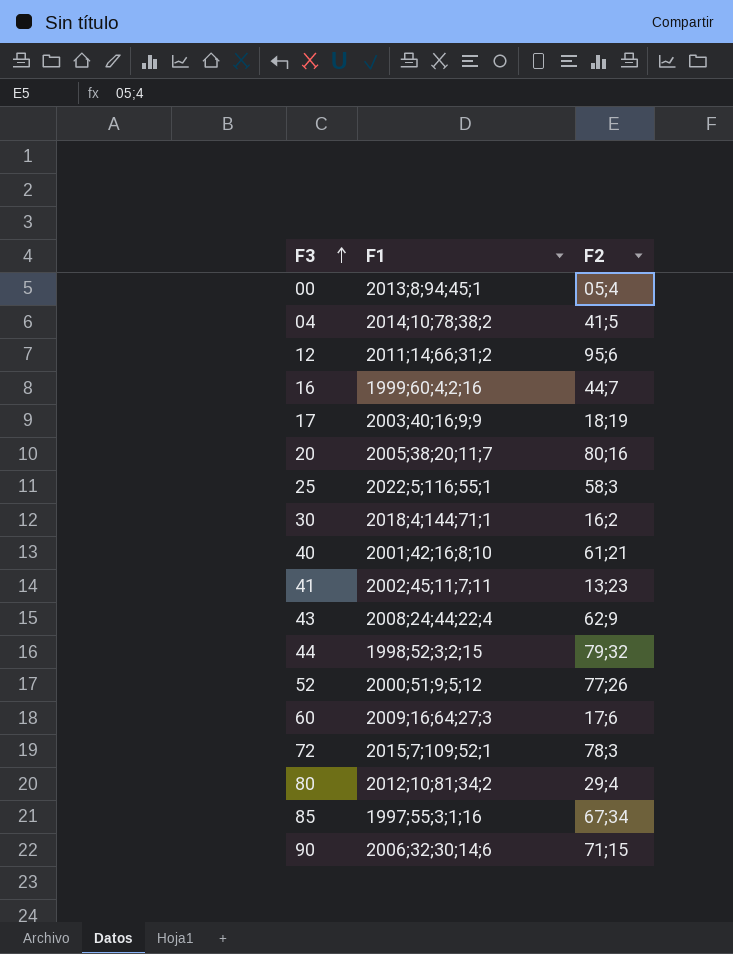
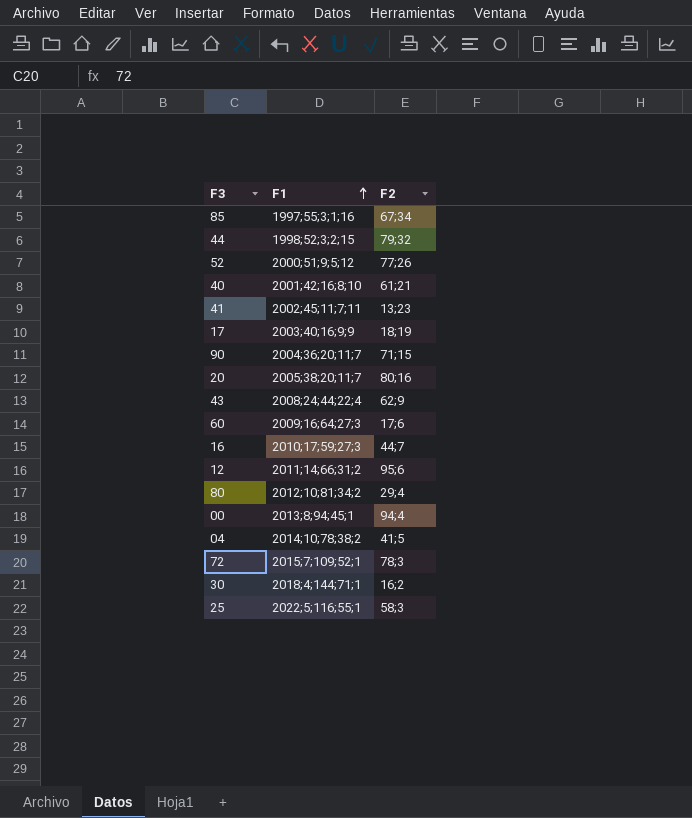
row order: F3 ascending -> F1 ascending
90 | F1: 2006;32;30;14;6 -> 2004;36;20;11;7
16 | F1: 1999;60;4;2;16 -> 2010;17;59;27;3
00 | F2: 05;4 -> 94;4

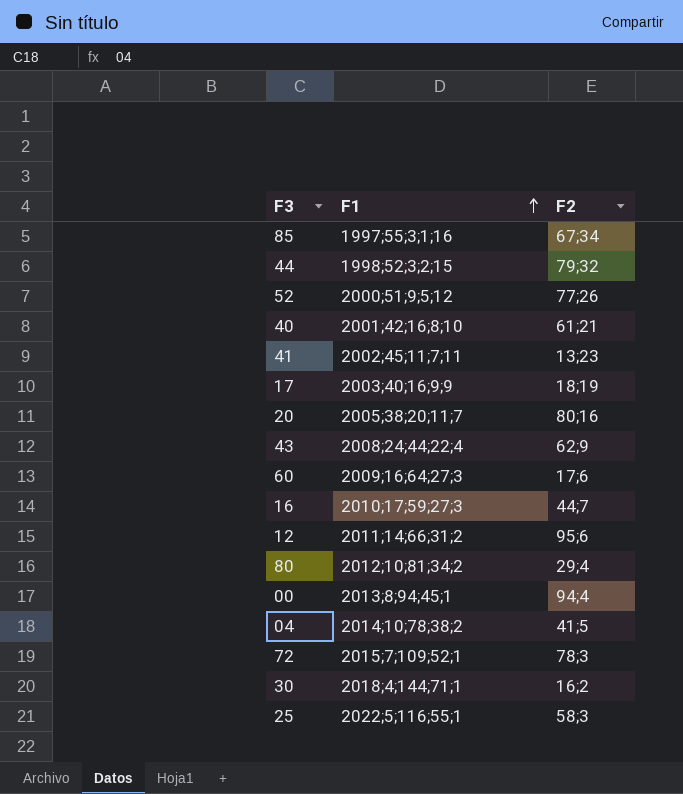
row 90: 2004;36;20;11;7 | 71;15 -> none

